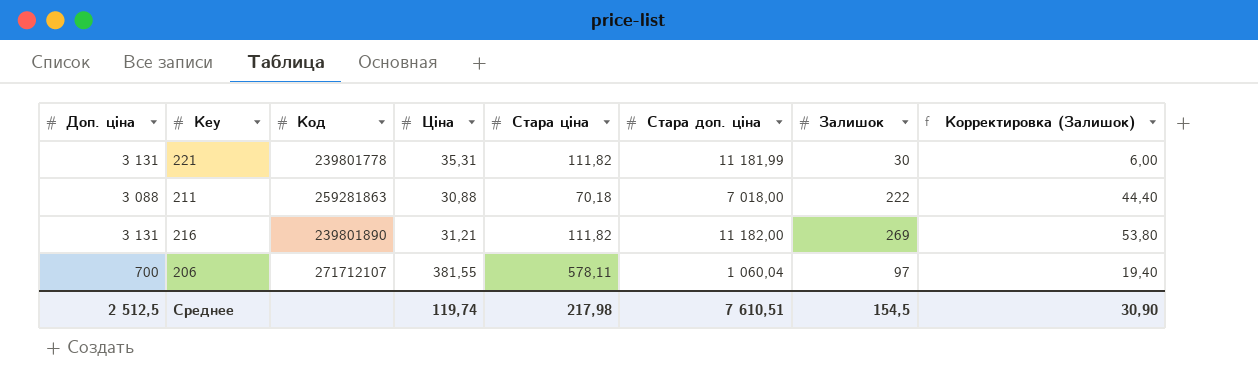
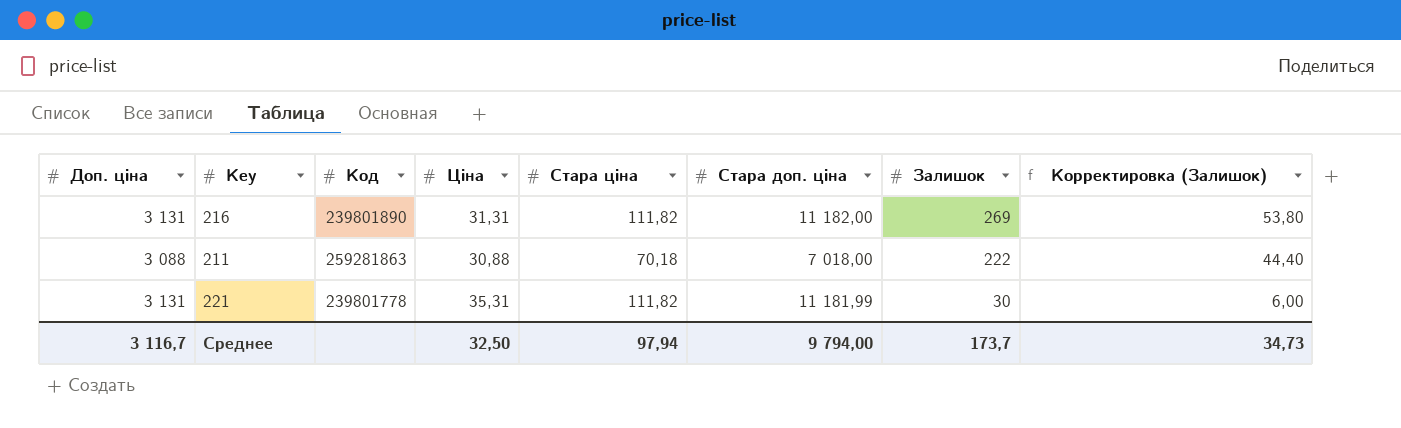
row order: none -> Залишок descending
row 206: 700 | 271712107 | 381,55 | 578,11 | 1 060,04 | 97 | 19,40 -> none
216 | Ціна: 31,21 -> 31,31
Среднее | Доп. ціна: 2 512,5 -> 3 116,7
Среднее | Ціна: 119,74 -> 32,50
Среднее | Стара ціна: 217,98 -> 97,94
Среднее | Стара доп. ціна: 7 610,51 -> 9 794,00
Среднее | Залишок: 154,5 -> 173,7
Среднее | Корректировка (Залишок): 30,90 -> 34,73

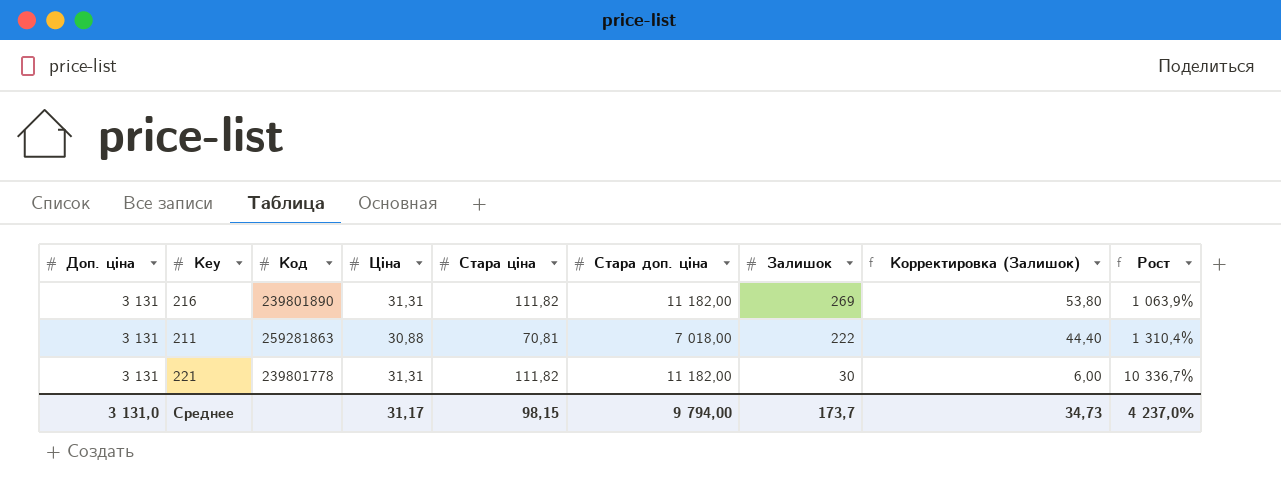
column Рост | formula: none -> ([Доп. ціна] - [Залишок]) / [Залишок]
211 | Доп. ціна: 3 088 -> 3 131
211 | Стара ціна: 70,18 -> 70,81
221 | Ціна: 35,31 -> 31,31
221 | Стара доп. ціна: 11 181,99 -> 11 182,00
Среднее | Доп. ціна: 3 116,7 -> 3 131,0
Среднее | Ціна: 32,50 -> 31,17
Среднее | Стара ціна: 97,94 -> 98,15

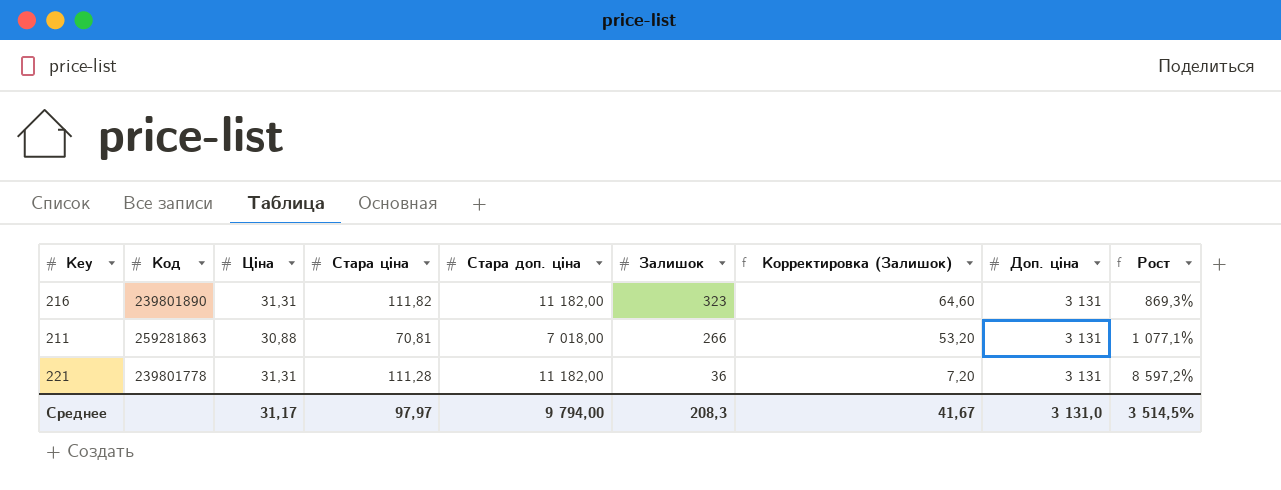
column Доп. ціна | position: 1 -> 8
216 | Залишок: 269 -> 323
216 | Корректировка (Залишок): 53,80 -> 64,60
216 | Рост: 1 063,9% -> 869,3%
211 | Залишок: 222 -> 266
211 | Корректировка (Залишок): 44,40 -> 53,20
211 | Рост: 1 310,4% -> 1 077,1%
221 | Стара ціна: 111,82 -> 111,28
221 | Залишок: 30 -> 36
221 | Корректировка (Залишок): 6,00 -> 7,20
221 | Рост: 10 336,7% -> 8 597,2%
Среднее | Стара ціна: 98,15 -> 97,97
Среднее | Залишок: 173,7 -> 208,3
Среднее | Корректировка (Залишок): 34,73 -> 41,67
Среднее | Рост: 4 237,0% -> 3 514,5%

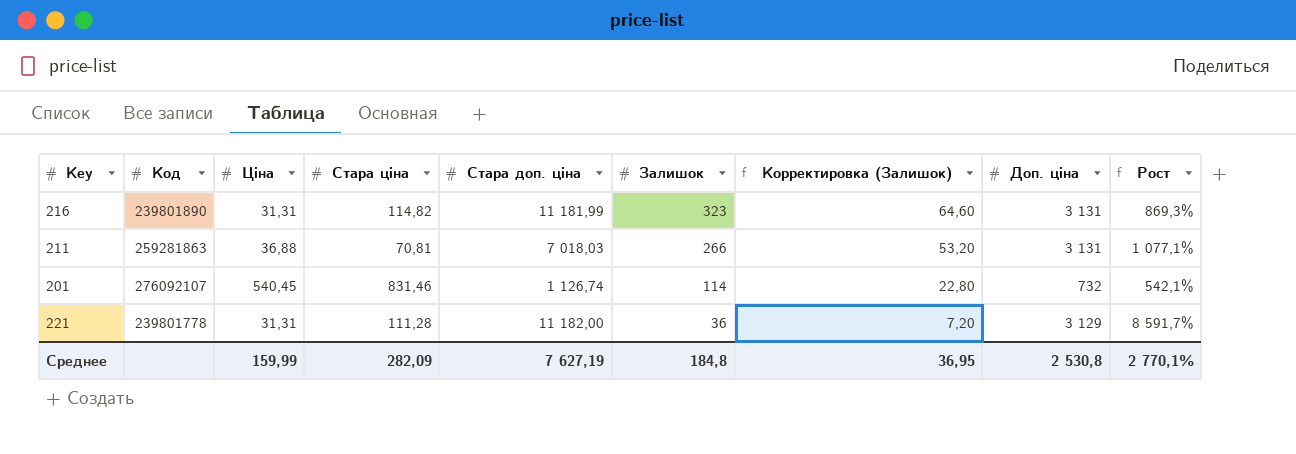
216 | Стара ціна: 111,82 -> 114,82
216 | Стара доп. ціна: 11 182,00 -> 11 181,99
211 | Ціна: 30,88 -> 36,88
211 | Стара доп. ціна: 7 018,00 -> 7 018,03
row 201: none -> 276092107 | 540,45 | 831,46 | 1 126,74 | 114 | 22,80 | 732 | 542,1%
221 | Доп. ціна: 3 131 -> 3 129
221 | Рост: 8 597,2% -> 8 591,7%
Среднее | Ціна: 31,17 -> 159,99
Среднее | Стара ціна: 97,97 -> 282,09
Среднее | Стара доп. ціна: 9 794,00 -> 7 627,19
Среднее | Залишок: 208,3 -> 184,8
Среднее | Корректировка (Залишок): 41,67 -> 36,95
Среднее | Доп. ціна: 3 131,0 -> 2 530,8
Среднее | Рост: 3 514,5% -> 2 770,1%

